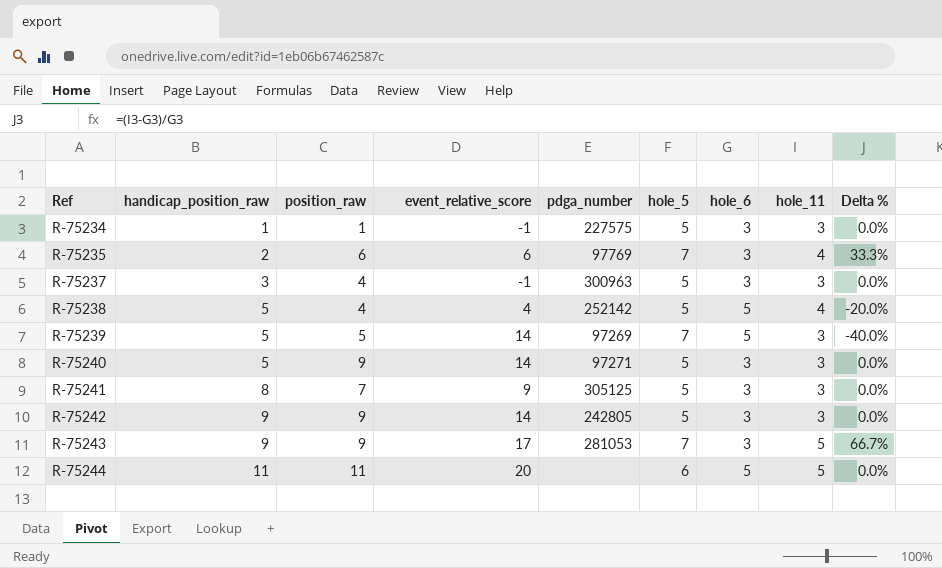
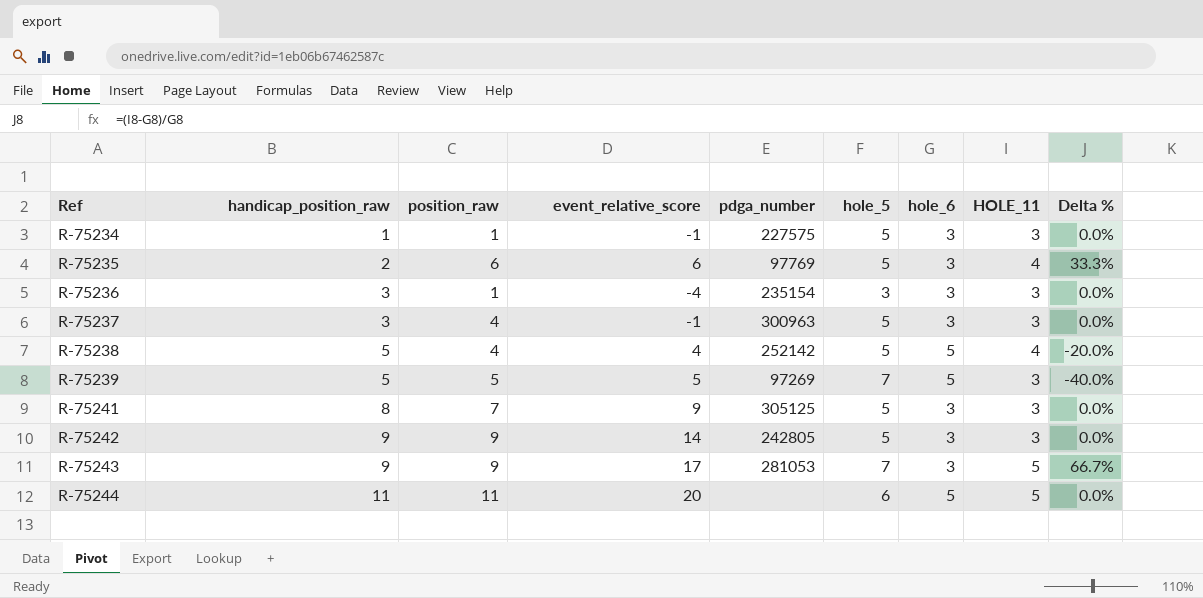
column name: hole_11 -> HOLE_11
row R-75240: 5 | 9 | 14 | 97271 | 5 | 3 | 3 | 0.0% -> none
R-75235 | hole_5: 7 -> 5
row R-75236: none -> 3 | 1 | -4 | 235154 | 3 | 3 | 3 | 0.0%
R-75239 | event_relative_score: 14 -> 5

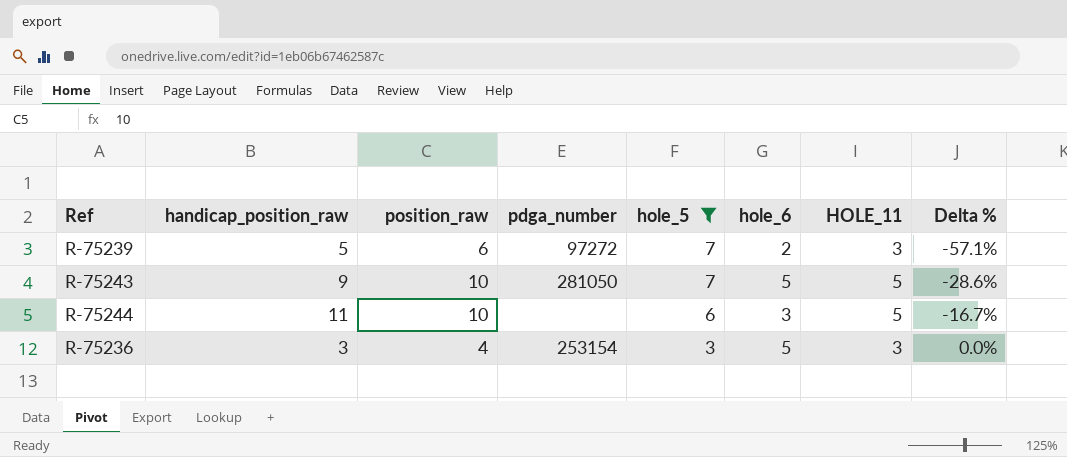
filter: none -> hole_5 != 5
row order: Ref ascending -> hole_5 descending
column event_relative_score | position: 4 -> none
column Delta % | formula: ([HOLE_11] - [hole_6]) / [hole_6] -> ([HOLE_11] - [hole_5]) / [hole_5]
R-75239 | position_raw: 5 -> 6
R-75239 | pdga_number: 97269 -> 97272
R-75239 | hole_6: 5 -> 2
R-75243 | position_raw: 9 -> 10
R-75243 | pdga_number: 281053 -> 281050
R-75243 | hole_6: 3 -> 5
R-75244 | position_raw: 11 -> 10
R-75244 | hole_6: 5 -> 3
R-75236 | position_raw: 1 -> 4
R-75236 | pdga_number: 235154 -> 253154
R-75236 | hole_6: 3 -> 5

